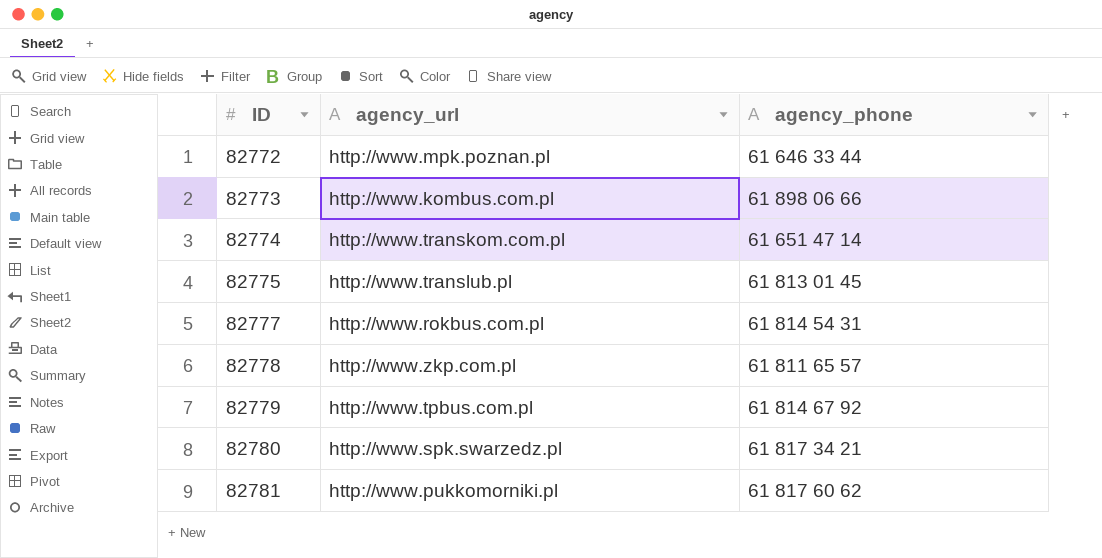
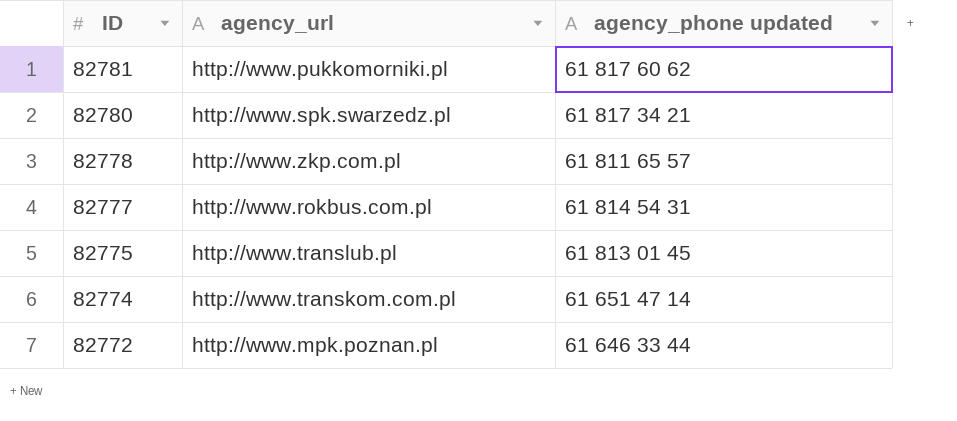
row order: ID ascending -> ID descending
column name: agency_phone -> agency_phone updated
row 82773: http://www.kombus.com.pl | 61 898 06 66 -> none
row 82779: http://www.tpbus.com.pl | 61 814 67 92 -> none

